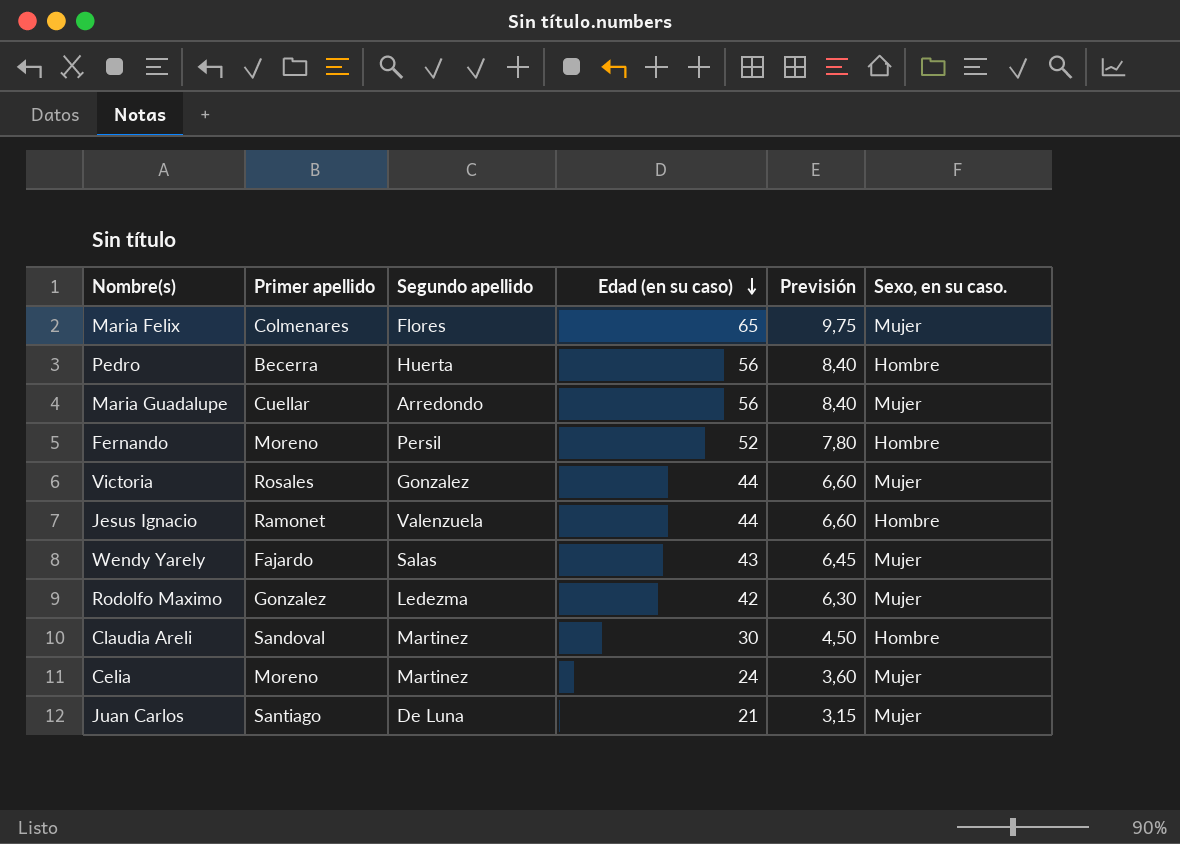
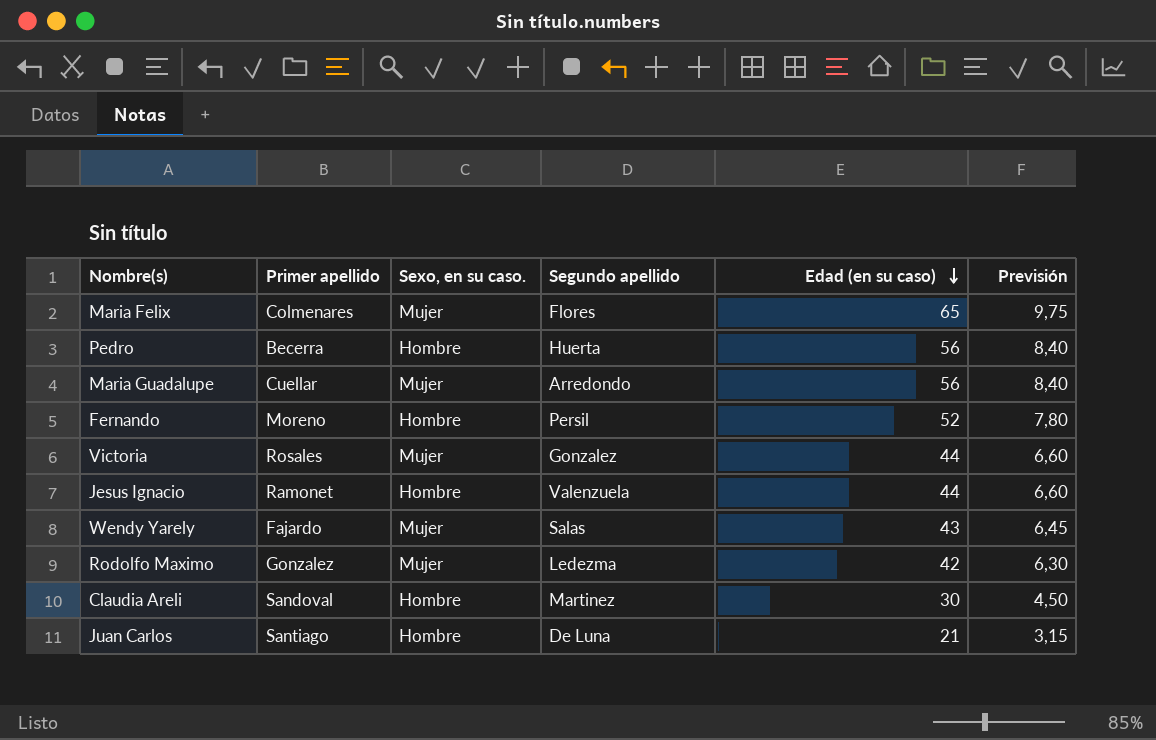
column Sexo, en su caso. | position: 6 -> 3
row Celia: Moreno | Martinez | 24 | 3,60 | Mujer -> none
Juan Carlos | Sexo, en su caso.: Mujer -> Hombre

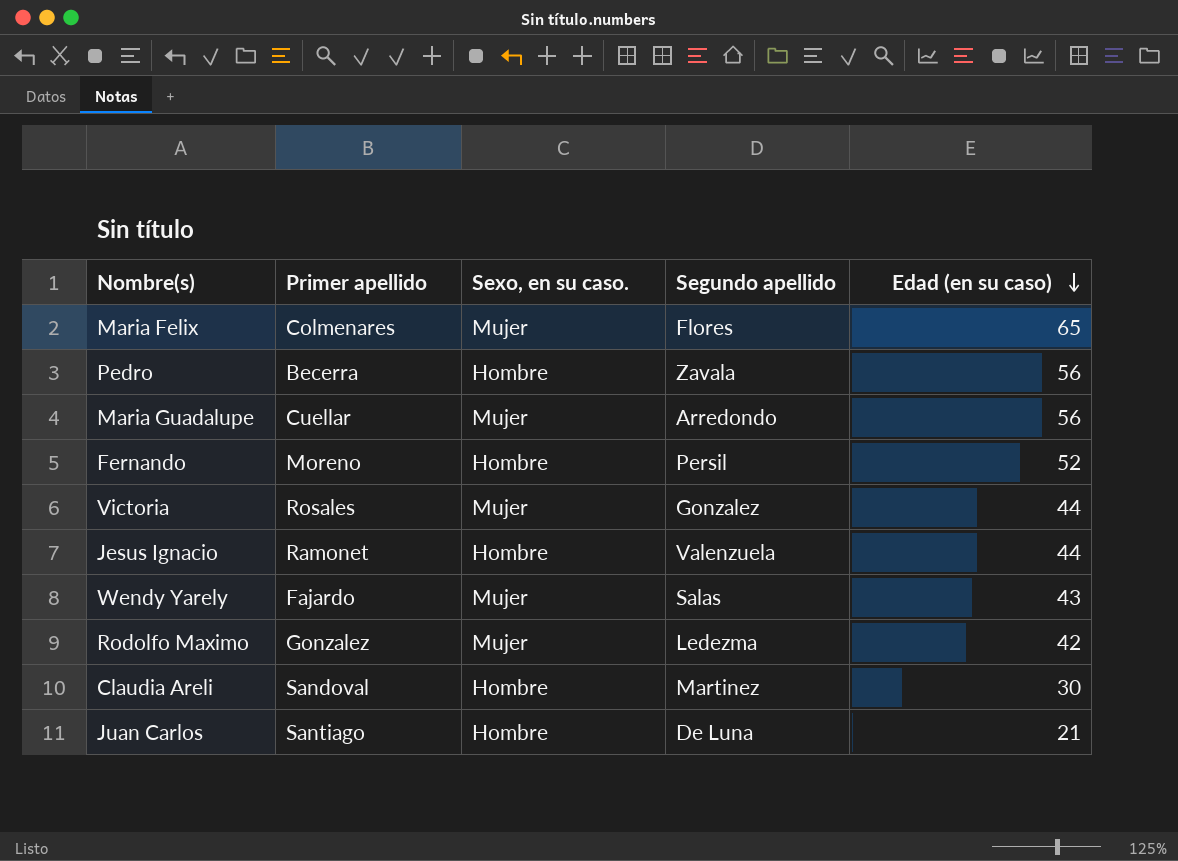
column Previsión | formula: [Edad (en su caso)] * 0,15 -> none
Pedro | Segundo apellido: Huerta -> Zavala

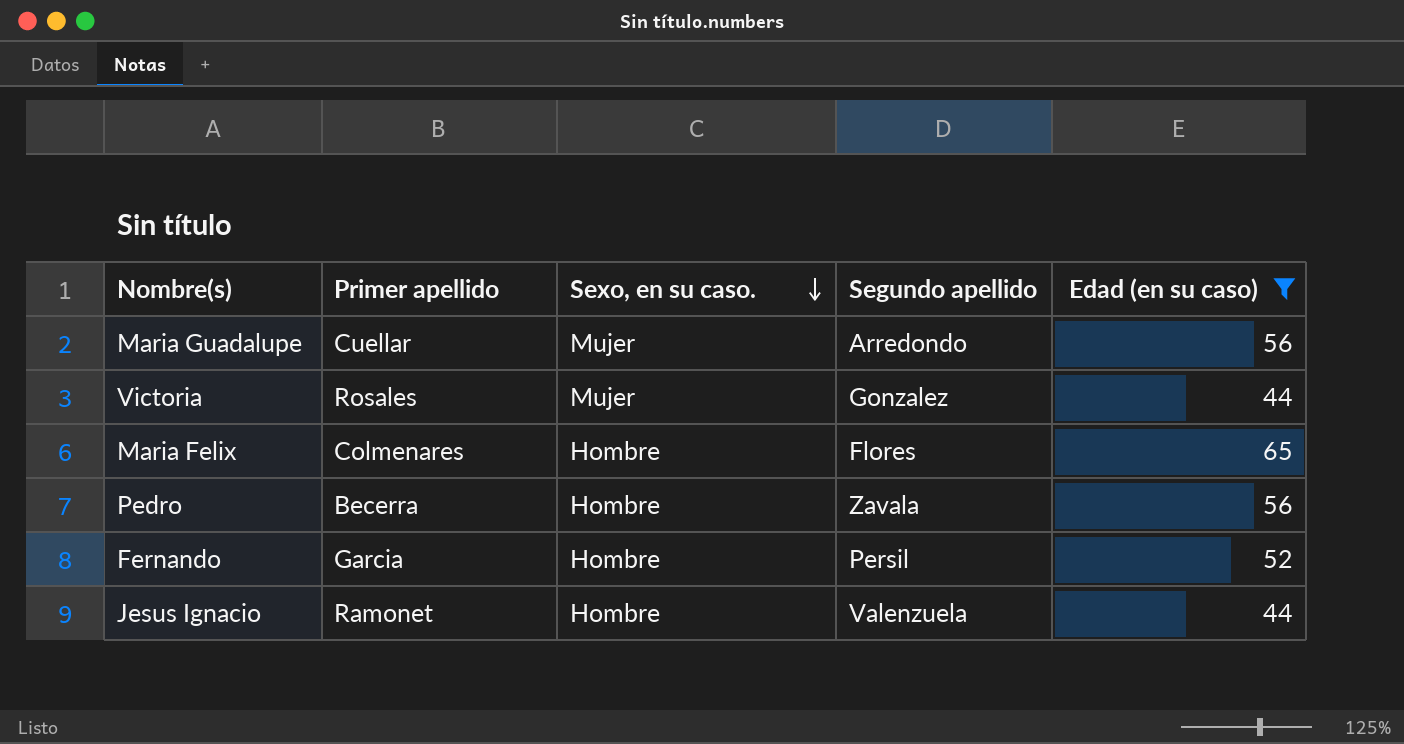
filter: none -> Edad (en su caso) >= 44
row order: Edad (en su caso) descending -> Sexo, en su caso. descending
Maria Felix | Sexo, en su caso.: Mujer -> Hombre
Fernando | Primer apellido: Moreno -> Garcia

